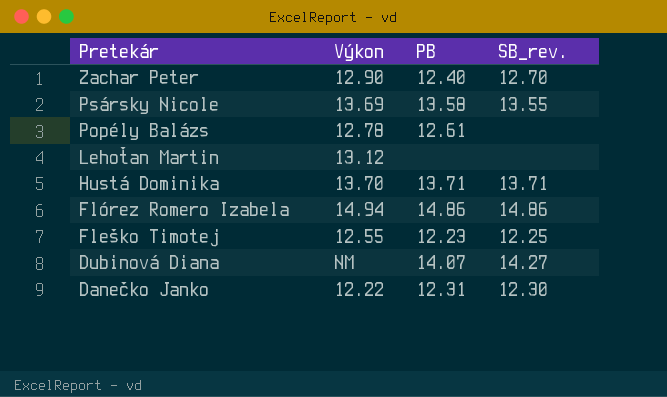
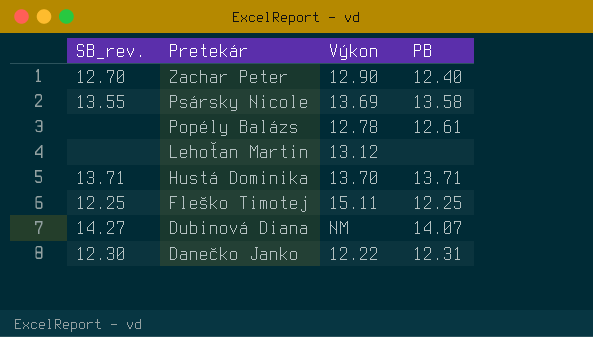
column SB_rev. | position: 4 -> 1
row Flórez Romero Izabela: 14.94 | 14.86 | 14.86 -> none
Fleško Timotej | Výkon: 12.55 -> 15.11
Fleško Timotej | PB: 12.23 -> 12.25

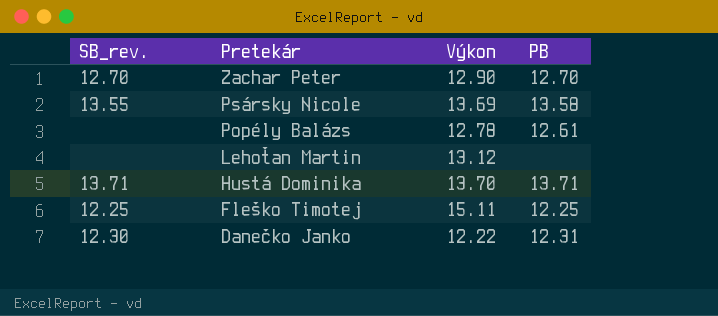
row Dubinová Diana: 14.27 | NM | 14.07 -> none
Zachar Peter | PB: 12.40 -> 12.70

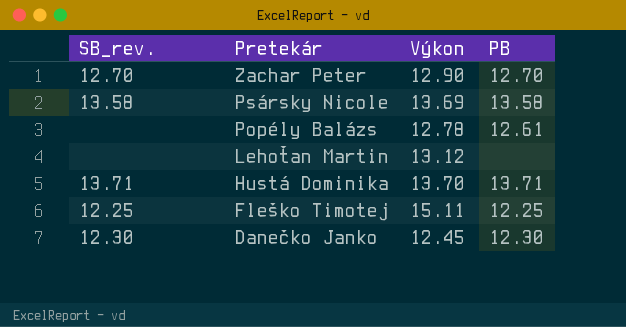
Psársky Nicole | SB_rev.: 13.55 -> 13.58
Danečko Janko | Výkon: 12.22 -> 12.45
Danečko Janko | PB: 12.31 -> 12.30

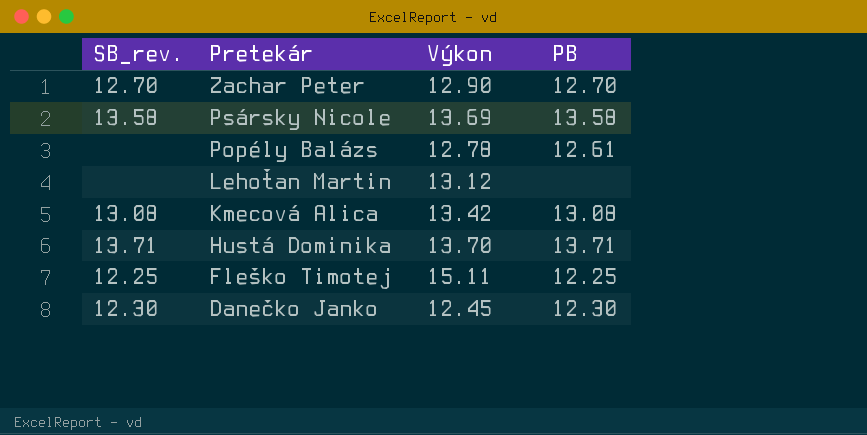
row Kmecová Alica: none -> 13.08 | 13.42 | 13.08

